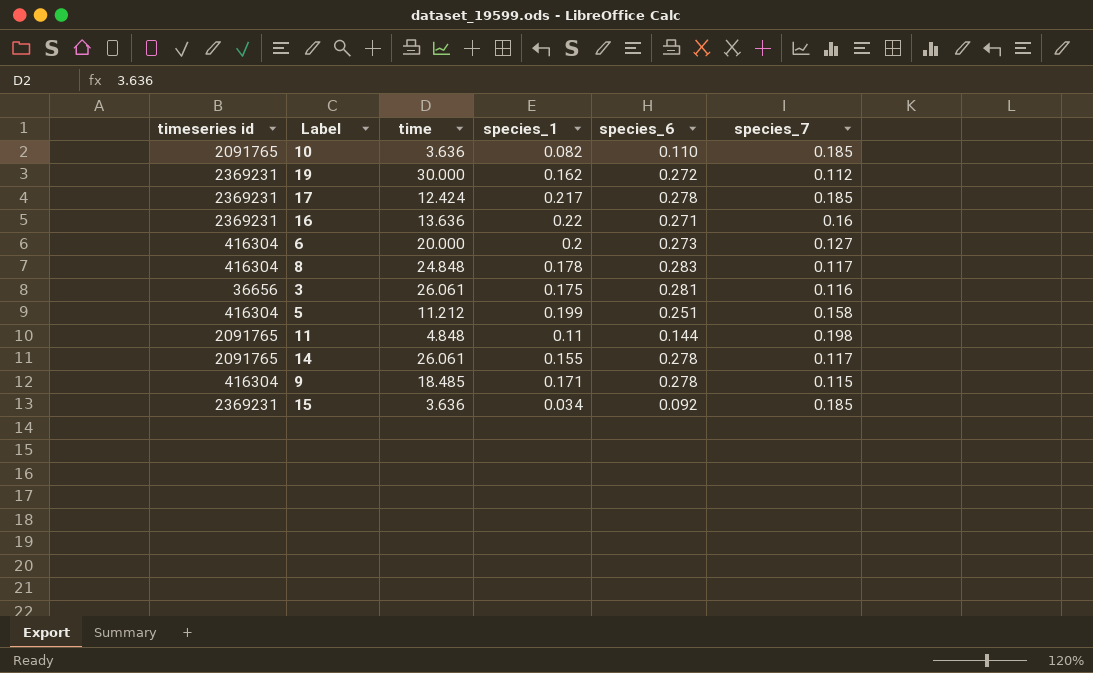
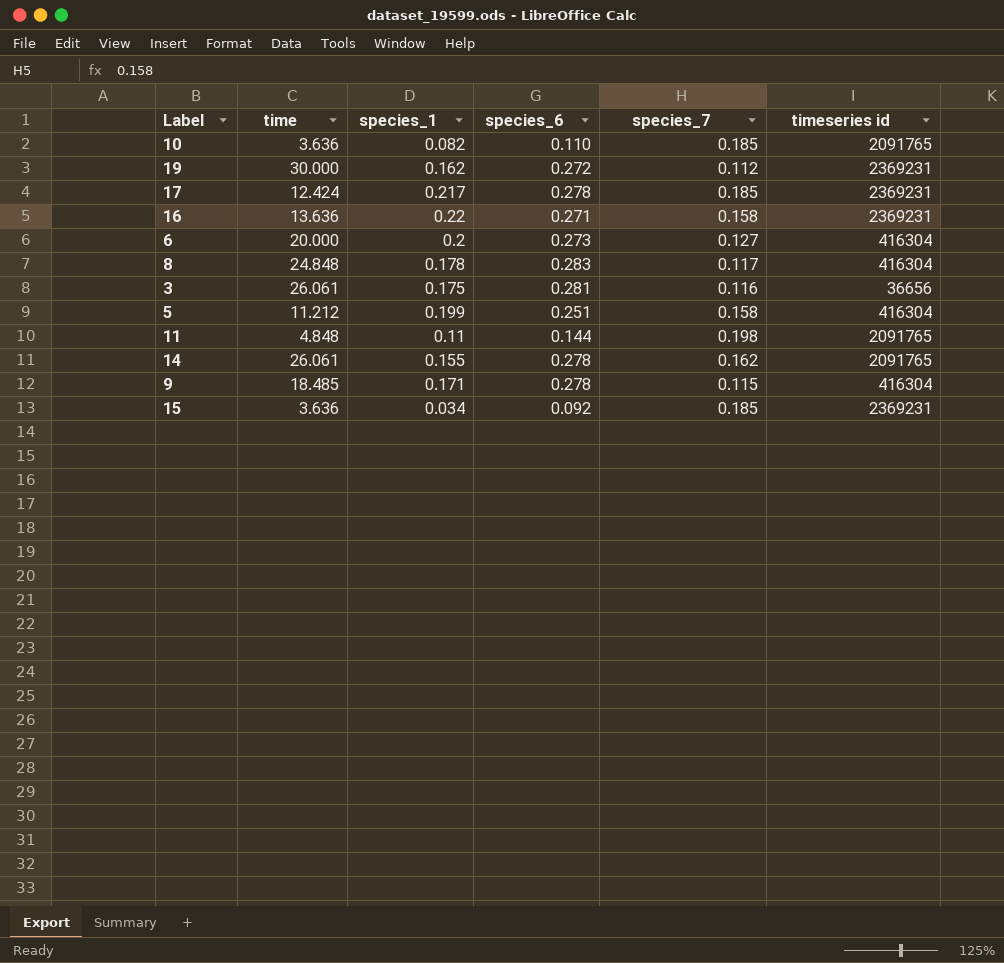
column timeseries id | position: 1 -> 6
16 | species_7: 0.16 -> 0.158
14 | species_7: 0.117 -> 0.162

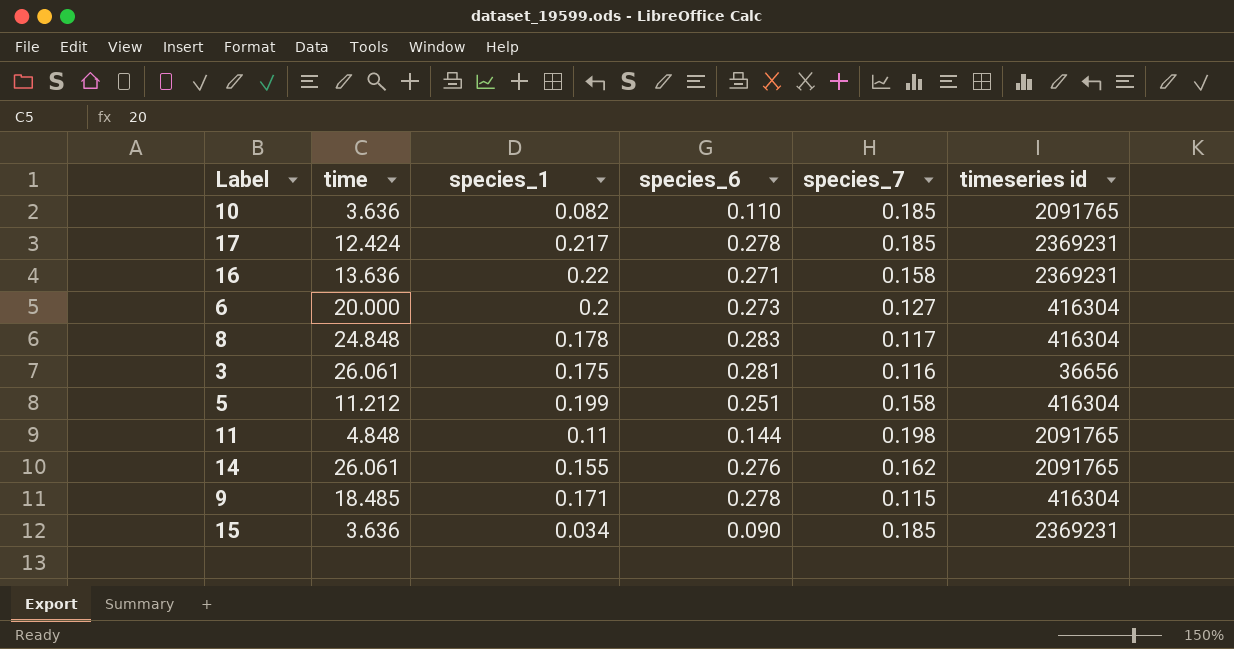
row 19: 30.000 | 0.162 | 0.272 | 0.112 | 2369231 -> none
14 | species_6: 0.278 -> 0.276
15 | species_6: 0.092 -> 0.090

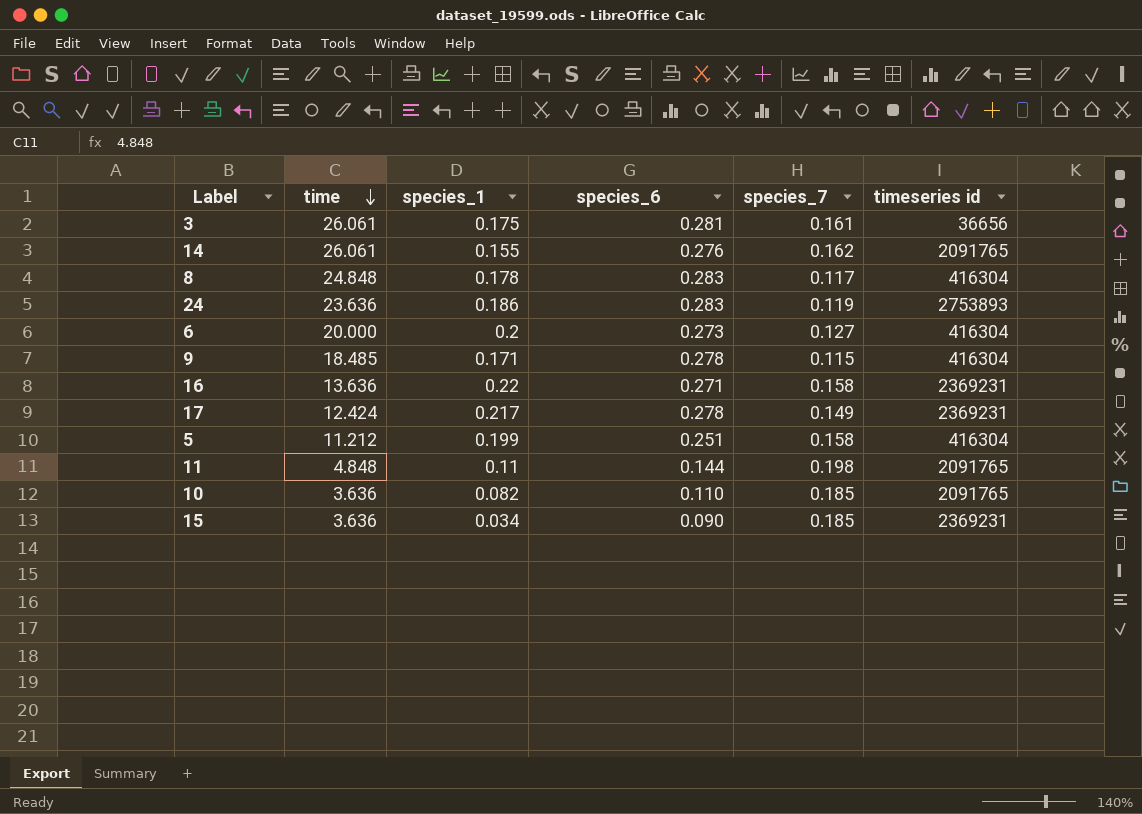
row order: none -> time descending
3 | species_7: 0.116 -> 0.161
row 24: none -> 23.636 | 0.186 | 0.283 | 0.119 | 2753893
17 | species_7: 0.185 -> 0.149

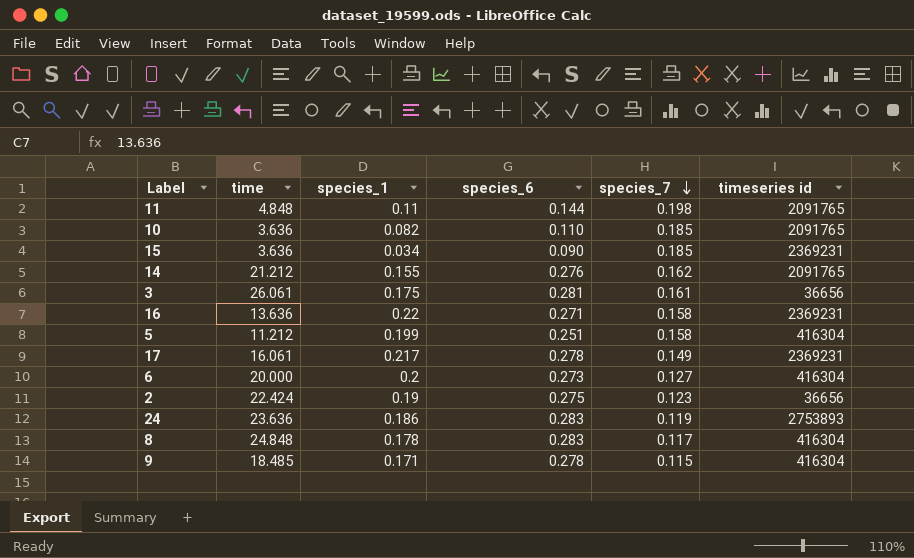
row order: time descending -> species_7 descending
14 | time: 26.061 -> 21.212
17 | time: 12.424 -> 16.061
row 2: none -> 22.424 | 0.19 | 0.275 | 0.123 | 36656

